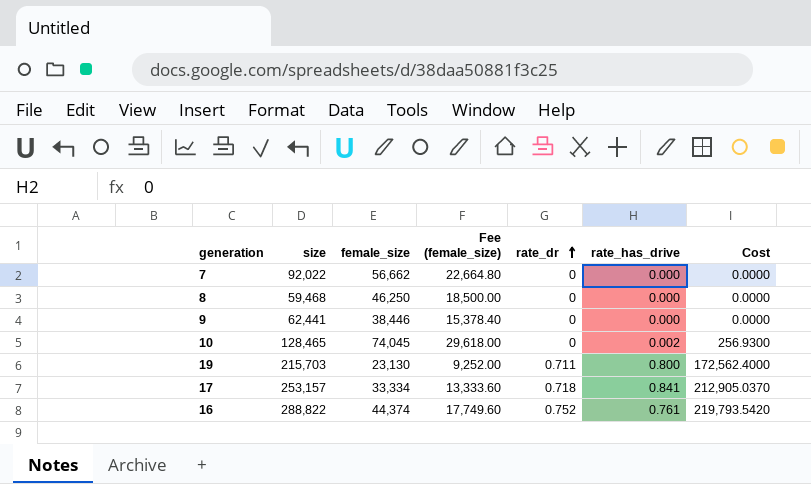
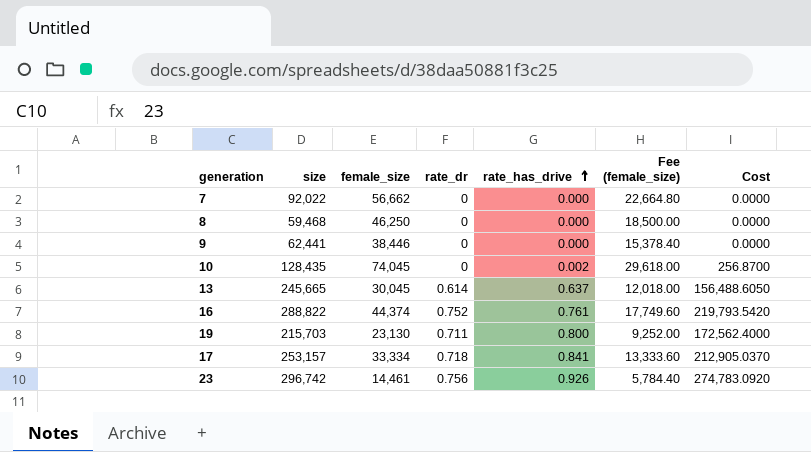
row order: rate_dr ascending -> rate_has_drive ascending
column Fee (female_size) | position: 4 -> 6
10 | size: 128,465 -> 128,435
10 | Cost: 256.9300 -> 256.8700
row 13: none -> 245,665 | 30,045 | 0.614 | 0.637 | 12,018.00 | 156,488.6050
row 23: none -> 296,742 | 14,461 | 0.756 | 0.926 | 5,784.40 | 274,783.0920

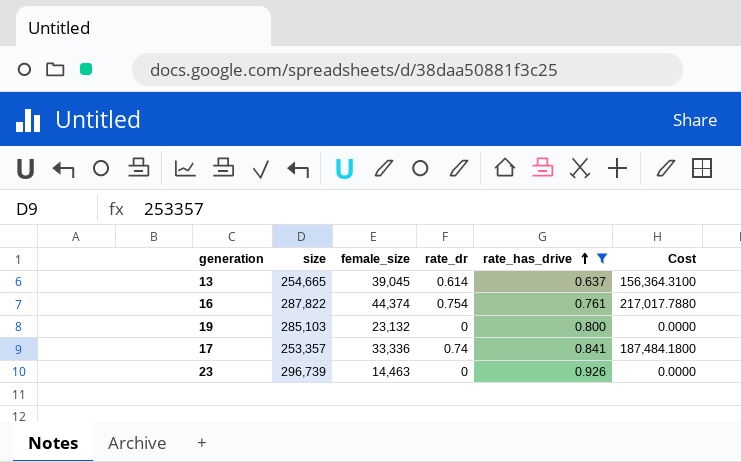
filter: none -> rate_has_drive >= 0.637
column Fee (female_size) | formula: [female_size] * 0.4 -> none
column Cost | formula: [size] * [rate_has_drive] -> [size] * [rate_dr]
13 | size: 245,665 -> 254,665
13 | female_size: 30,045 -> 39,045
16 | size: 288,822 -> 287,822
16 | rate_dr: 0.752 -> 0.754
19 | size: 215,703 -> 285,103
19 | female_size: 23,130 -> 23,132
19 | rate_dr: 0.711 -> 0
17 | size: 253,157 -> 253,357
17 | female_size: 33,334 -> 33,336
17 | rate_dr: 0.718 -> 0.74
23 | size: 296,742 -> 296,739
23 | female_size: 14,461 -> 14,463
23 | rate_dr: 0.756 -> 0

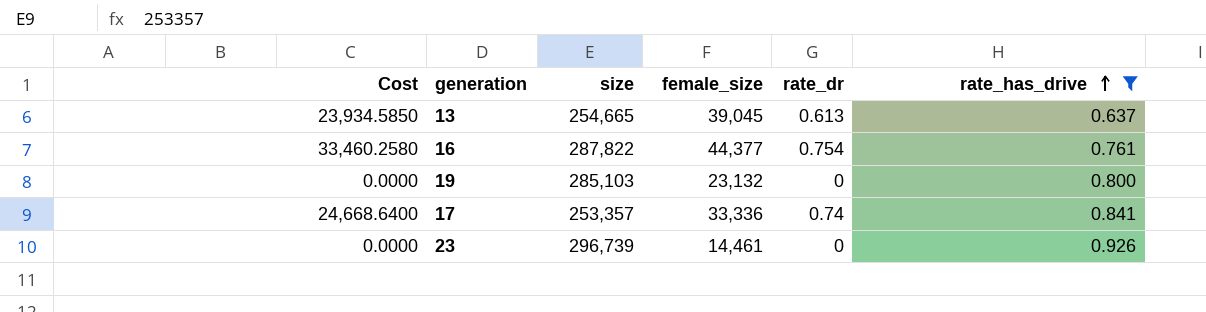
column Cost | formula: [size] * [rate_dr] -> [female_size] * [rate_dr]
column Cost | position: 6 -> 1
13 | rate_dr: 0.614 -> 0.613
16 | female_size: 44,374 -> 44,377
23 | female_size: 14,463 -> 14,461

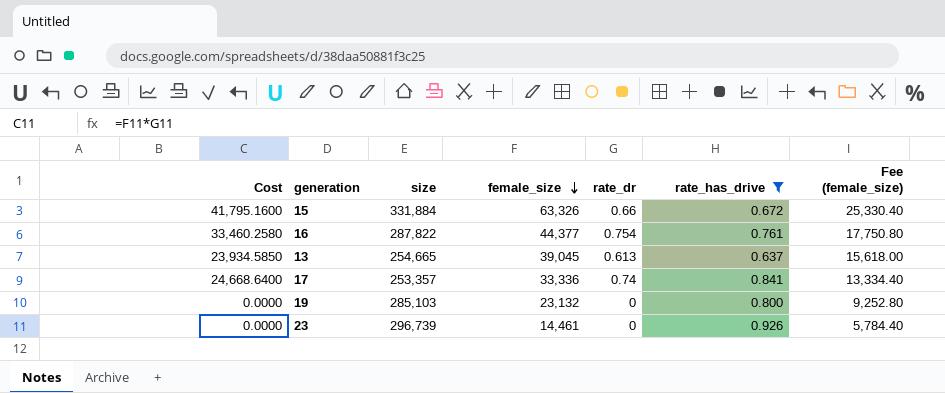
row order: rate_has_drive ascending -> female_size descending
column Fee (female_size) | formula: none -> [female_size] * 0.4
row 15: none -> 41,795.1600 | 331,884 | 63,326 | 0.66 | 0.672 | 25,330.40

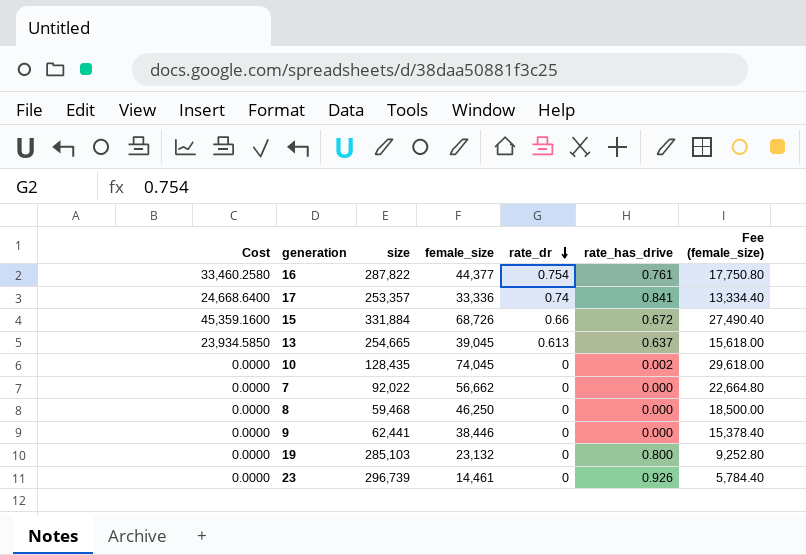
filter: rate_has_drive >= 0.637 -> none
row order: female_size descending -> rate_dr descending
15 | Cost: 41,795.1600 -> 45,359.1600
15 | female_size: 63,326 -> 68,726
15 | Fee (female_size): 25,330.40 -> 27,490.40

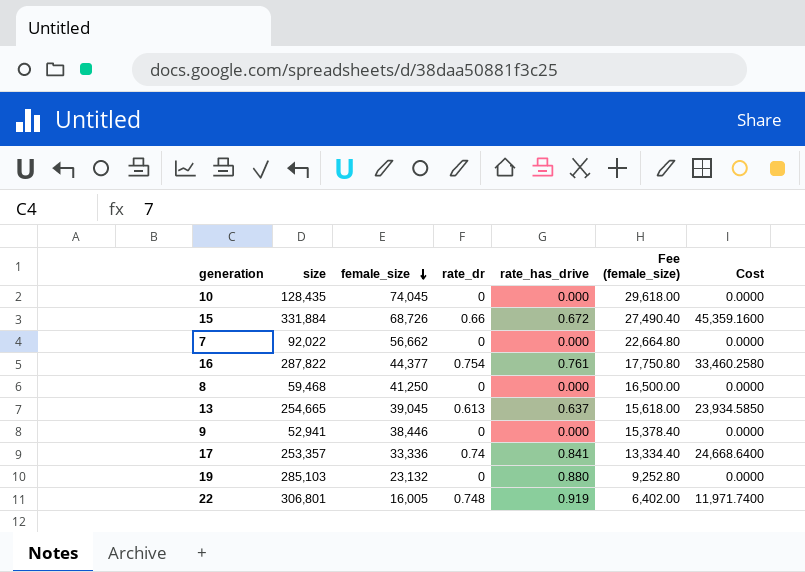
row order: rate_dr descending -> female_size descending
column Cost | position: 1 -> 7
row 23: 0.0000 | 296,739 | 14,461 | 0 | 0.926 | 5,784.40 -> none
10 | rate_has_drive: 0.002 -> 0.000
8 | female_size: 46,250 -> 41,250
8 | Fee (female_size): 18,500.00 -> 16,500.00
9 | size: 62,441 -> 52,941
19 | rate_has_drive: 0.800 -> 0.880
row 22: none -> 306,801 | 16,005 | 0.748 | 0.919 | 6,402.00 | 11,971.7400

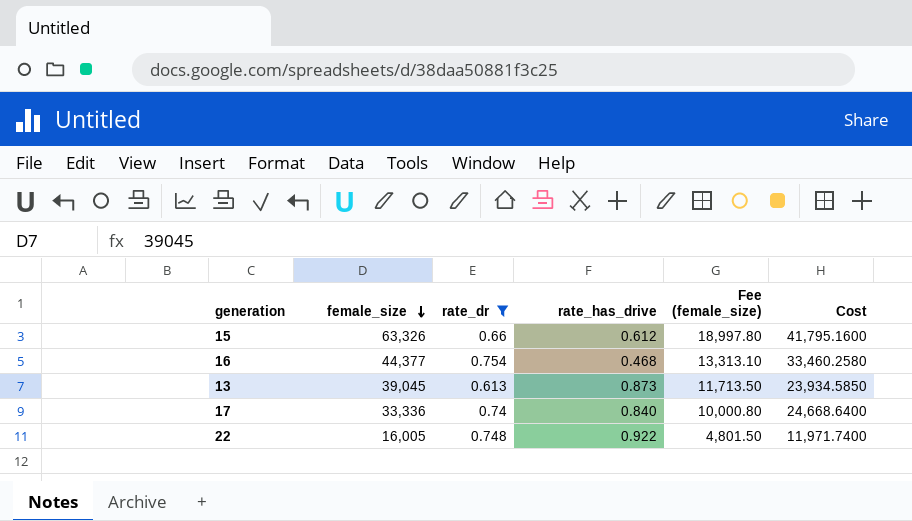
filter: none -> rate_dr != 0
column size | position: 2 -> none
column Fee (female_size) | formula: [female_size] * 0.4 -> [female_size] * 0.3
15 | female_size: 68,726 -> 63,326
15 | rate_has_drive: 0.672 -> 0.612
15 | Cost: 45,359.1600 -> 41,795.1600
16 | rate_has_drive: 0.761 -> 0.468
13 | rate_has_drive: 0.637 -> 0.873
17 | rate_has_drive: 0.841 -> 0.840
22 | rate_has_drive: 0.919 -> 0.922

